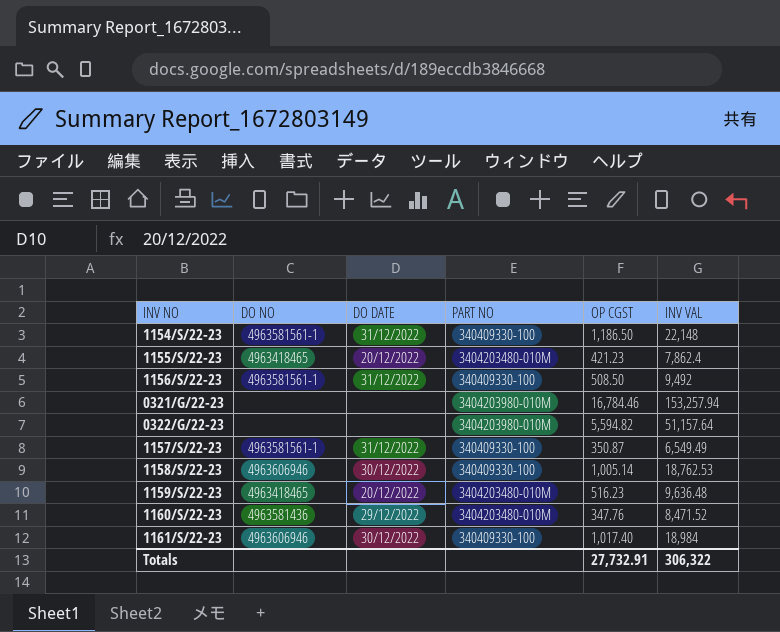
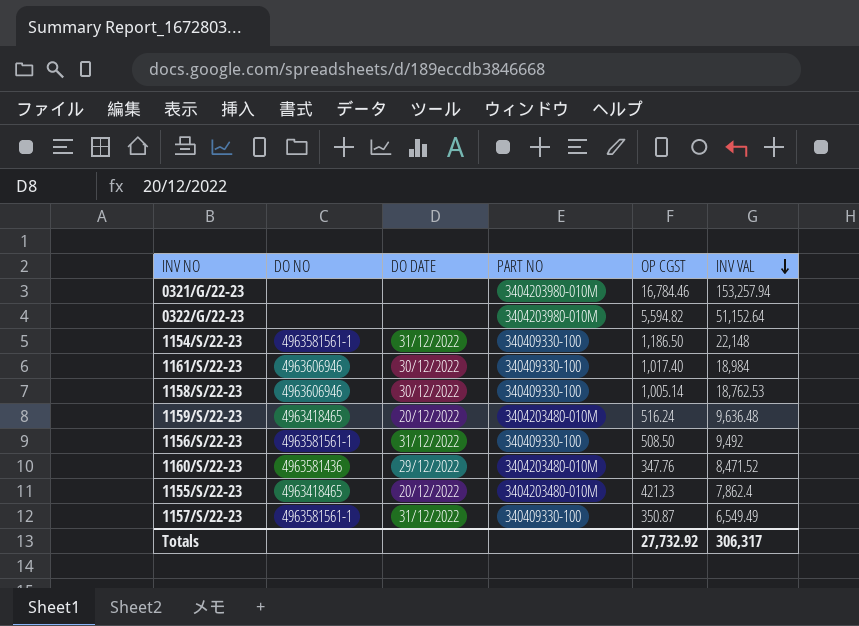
row order: none -> INV VAL descending
0322/G/22-23 | INV VAL: 51,157.64 -> 51,152.64
1159/S/22-23 | OP CGST: 516.23 -> 516.24
Totals | OP CGST: 27,732.91 -> 27,732.92
Totals | INV VAL: 306,322 -> 306,317

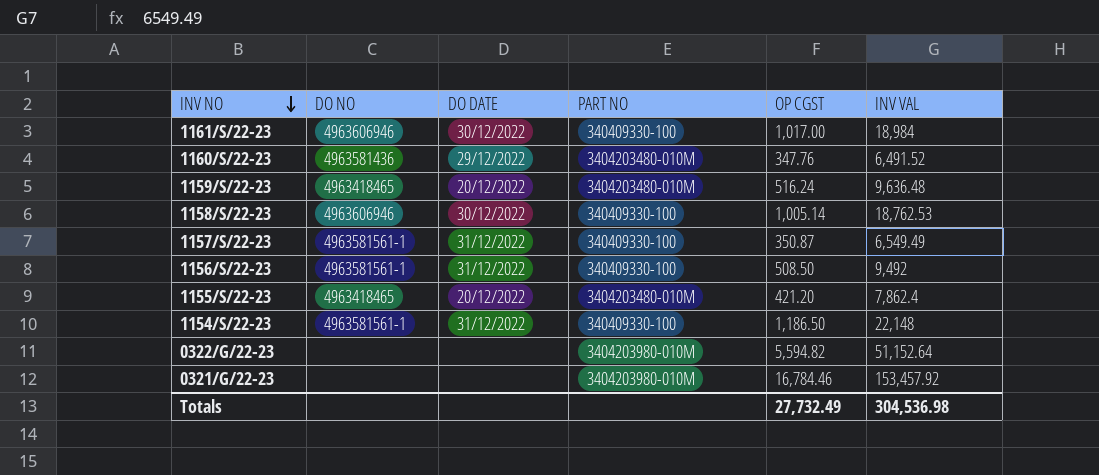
row order: INV VAL descending -> INV NO descending
1161/S/22-23 | OP CGST: 1,017.40 -> 1,017.00
1160/S/22-23 | INV VAL: 8,471.52 -> 6,491.52
1155/S/22-23 | OP CGST: 421.23 -> 421.20
0321/G/22-23 | INV VAL: 153,257.94 -> 153,457.92
Totals | OP CGST: 27,732.92 -> 27,732.49
Totals | INV VAL: 306,317 -> 304,536.98

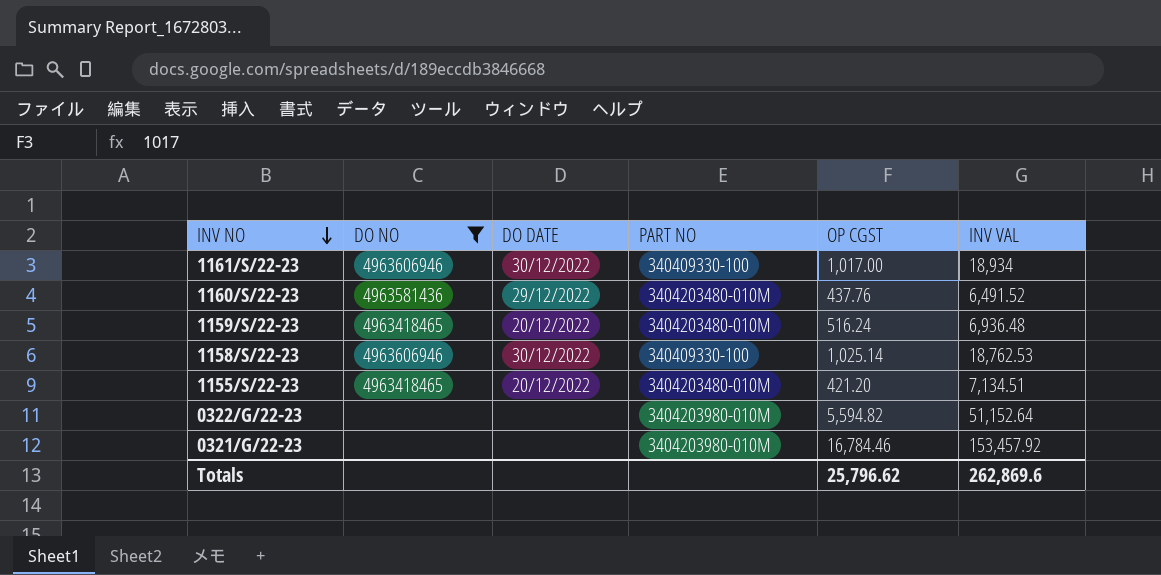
filter: none -> DO NO != 4963581561-1
1161/S/22-23 | INV VAL: 18,984 -> 18,934
1160/S/22-23 | OP CGST: 347.76 -> 437.76
1159/S/22-23 | INV VAL: 9,636.48 -> 6,936.48
1158/S/22-23 | OP CGST: 1,005.14 -> 1,025.14
1155/S/22-23 | INV VAL: 7,862.4 -> 7,134.51
Totals | OP CGST: 27,732.49 -> 25,796.62
Totals | INV VAL: 304,536.98 -> 262,869.6

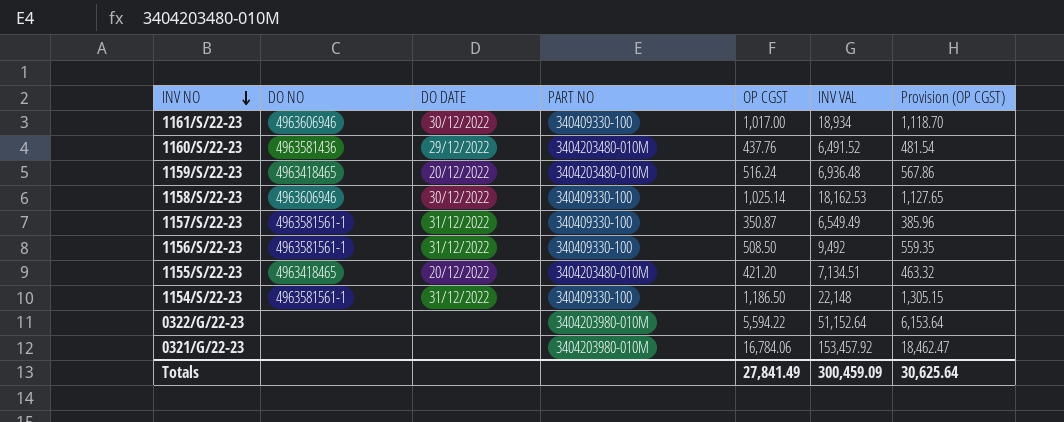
filter: DO NO != 4963581561-1 -> none
column Provision (OP CGST) | formula: none -> [OP CGST] * 1.1
1158/S/22-23 | INV VAL: 18,762.53 -> 18,162.53
0322/G/22-23 | OP CGST: 5,594.82 -> 5,594.22
0321/G/22-23 | OP CGST: 16,784.46 -> 16,784.06
Totals | OP CGST: 25,796.62 -> 27,841.49
Totals | INV VAL: 262,869.6 -> 300,459.09

